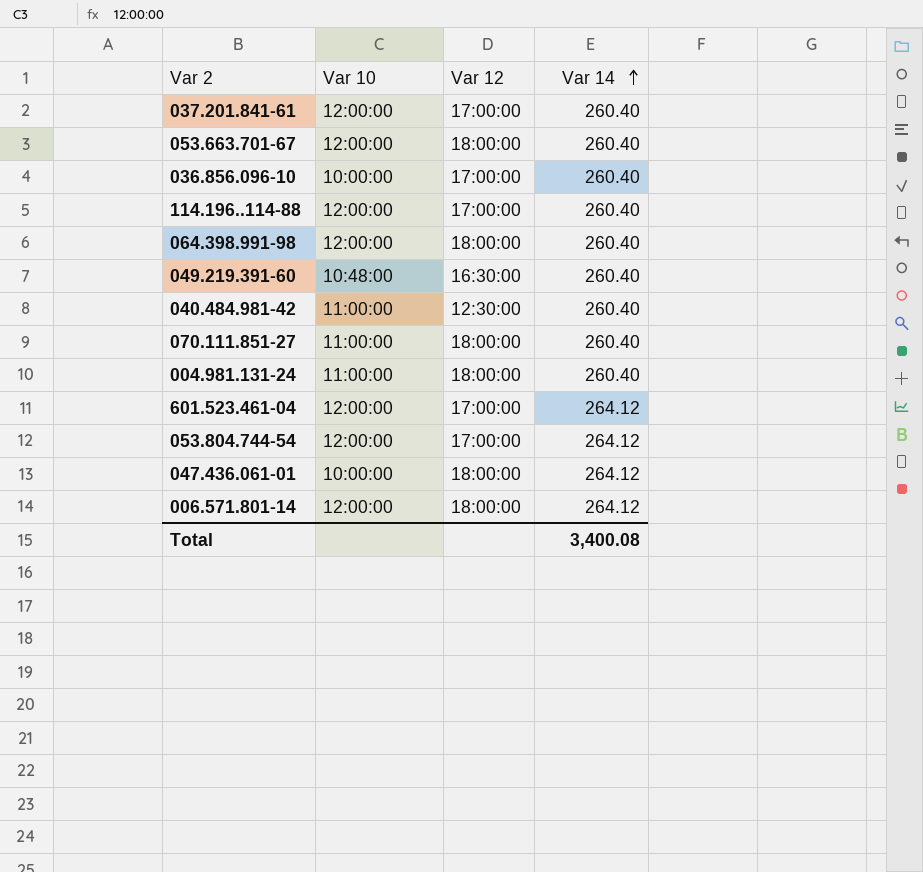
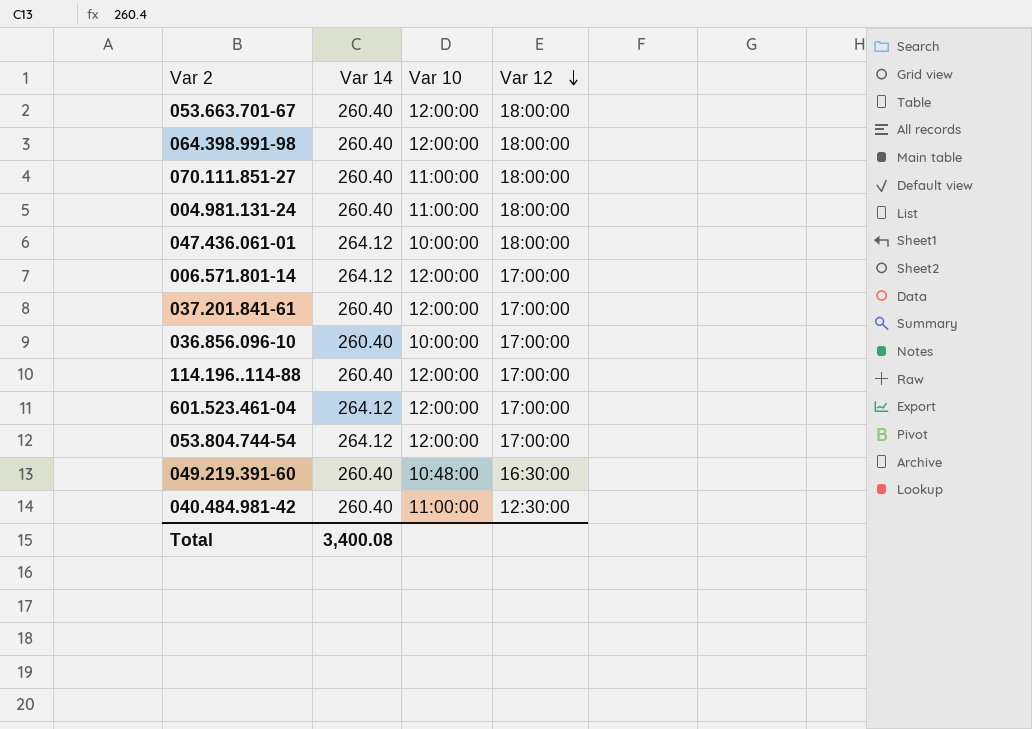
row order: Var 14 ascending -> Var 12 descending
column Var 14 | position: 4 -> 2
006.571.801-14 | Var 12: 18:00:00 -> 17:00:00

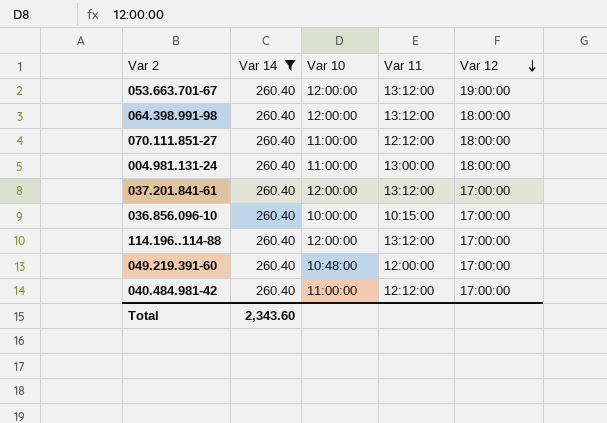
filter: none -> Var 14 = 260.40
column Var 11 | position: none -> 4
053.663.701-67 | Var 12: 18:00:00 -> 19:00:00
049.219.391-60 | Var 12: 16:30:00 -> 17:00:00
040.484.981-42 | Var 12: 12:30:00 -> 17:00:00
Total | Var 14: 3,400.08 -> 2,343.60

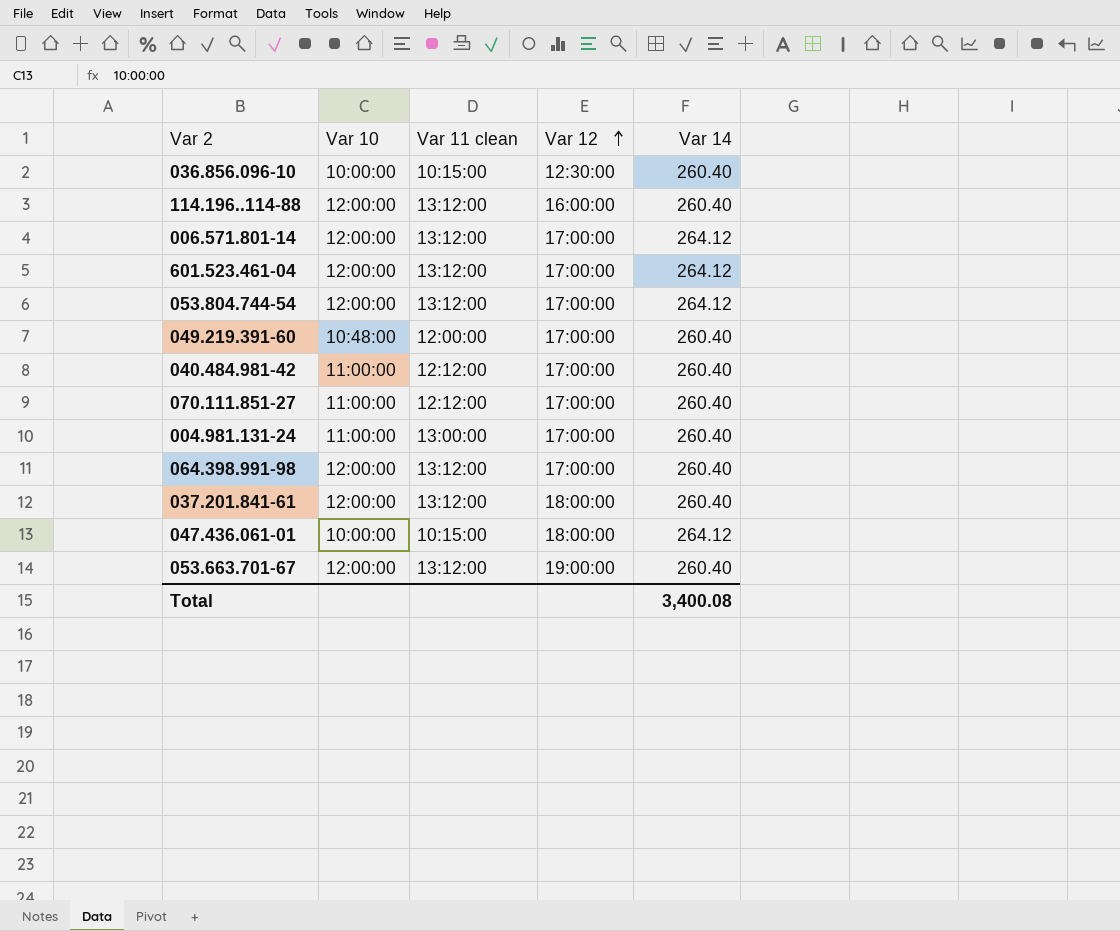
filter: Var 14 = 260.40 -> none
row order: Var 12 descending -> Var 12 ascending
column name: Var 11 -> Var 11 clean
column Var 14 | position: 2 -> 5
036.856.096-10 | Var 12: 17:00:00 -> 12:30:00
114.196..114-88 | Var 12: 17:00:00 -> 16:00:00
070.111.851-27 | Var 12: 18:00:00 -> 17:00:00
004.981.131-24 | Var 12: 18:00:00 -> 17:00:00
064.398.991-98 | Var 12: 18:00:00 -> 17:00:00
037.201.841-61 | Var 12: 17:00:00 -> 18:00:00
Total | Var 14: 2,343.60 -> 3,400.08

